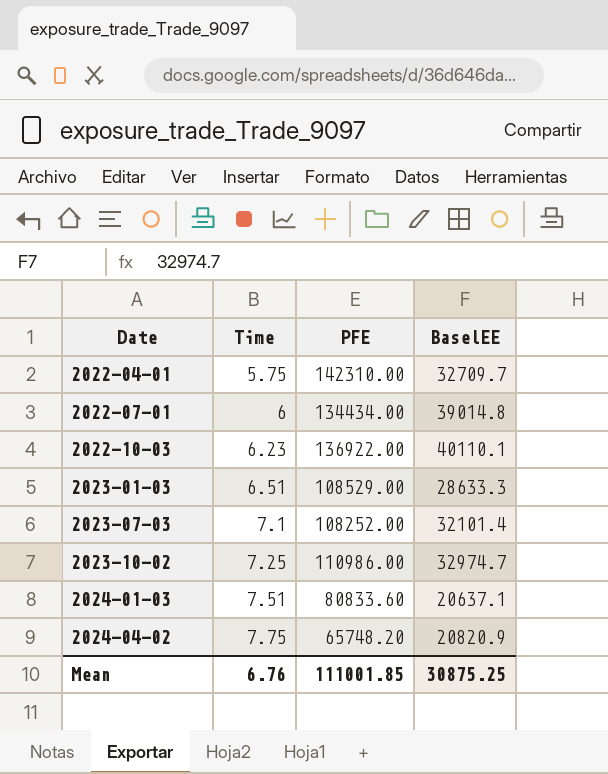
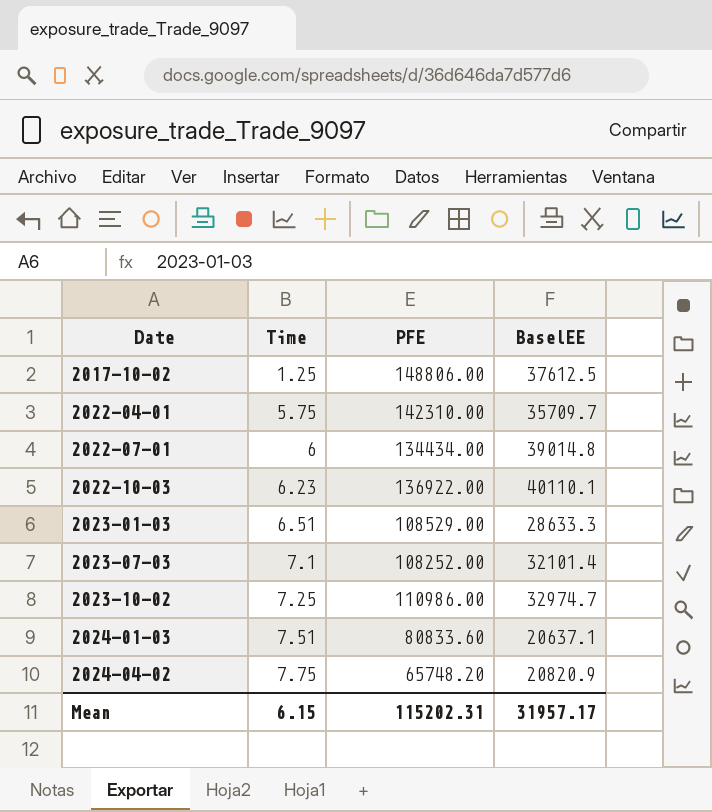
row 2017-10-02: none -> 1.25 | 148806.00 | 37612.5
2022-04-01 | BaselEE: 32709.7 -> 35709.7
Mean | Time: 6.76 -> 6.15
Mean | PFE: 111001.85 -> 115202.31
Mean | BaselEE: 30875.25 -> 31957.17

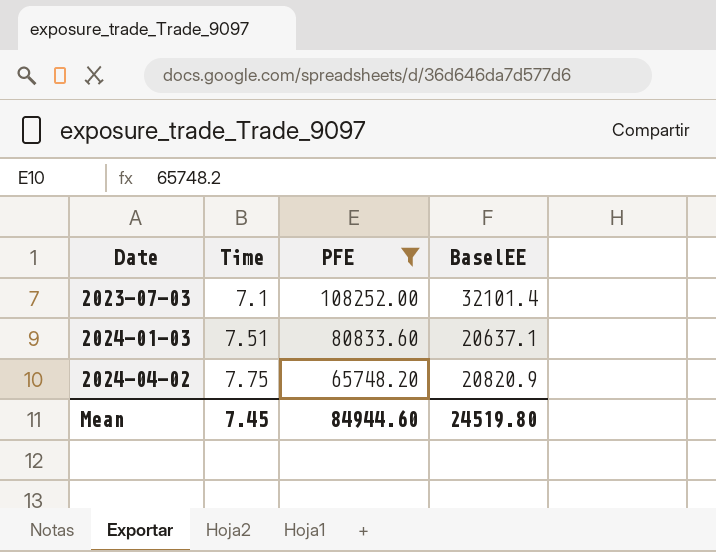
filter: none -> PFE <= 108252.00
Mean | Time: 6.15 -> 7.45
Mean | PFE: 115202.31 -> 84944.60
Mean | BaselEE: 31957.17 -> 24519.80

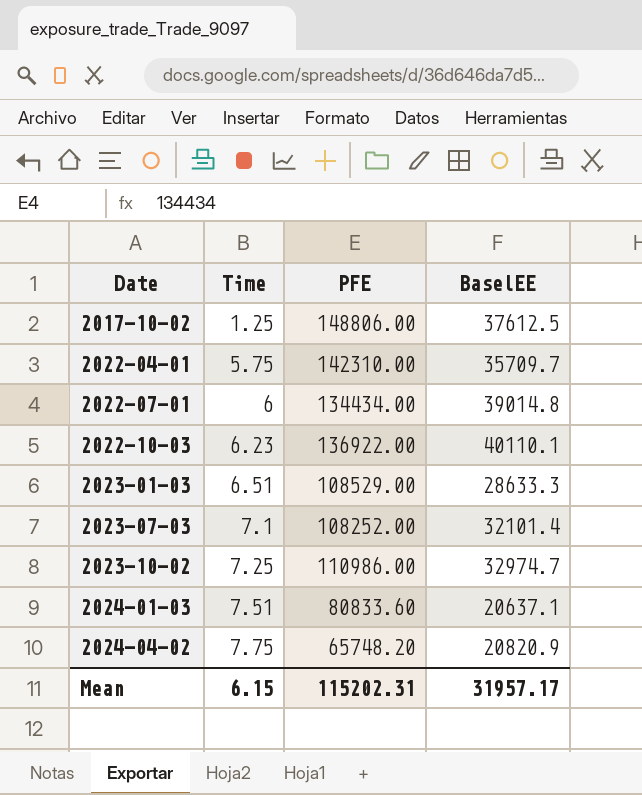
filter: PFE <= 108252.00 -> none
Mean | Time: 7.45 -> 6.15
Mean | PFE: 84944.60 -> 115202.31
Mean | BaselEE: 24519.80 -> 31957.17

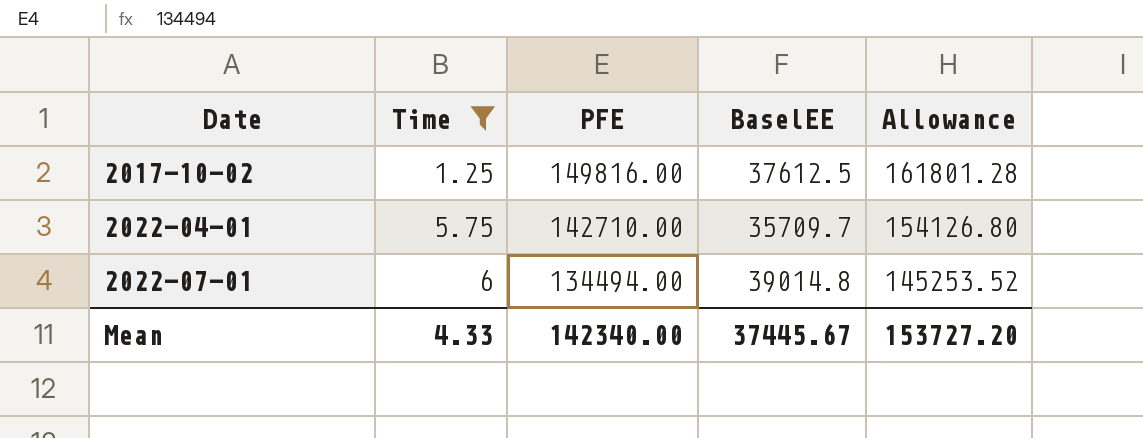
filter: none -> Time <= 6
column Allowance | formula: none -> [PFE] * 1.08
2017-10-02 | PFE: 148806.00 -> 149816.00
2022-04-01 | PFE: 142310.00 -> 142710.00
2022-07-01 | PFE: 134434.00 -> 134494.00
Mean | Time: 6.15 -> 4.33
Mean | PFE: 115202.31 -> 142340.00
Mean | BaselEE: 31957.17 -> 37445.67

